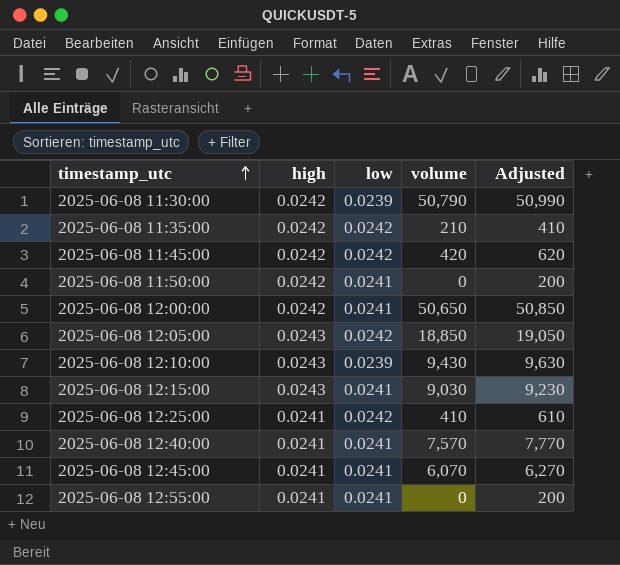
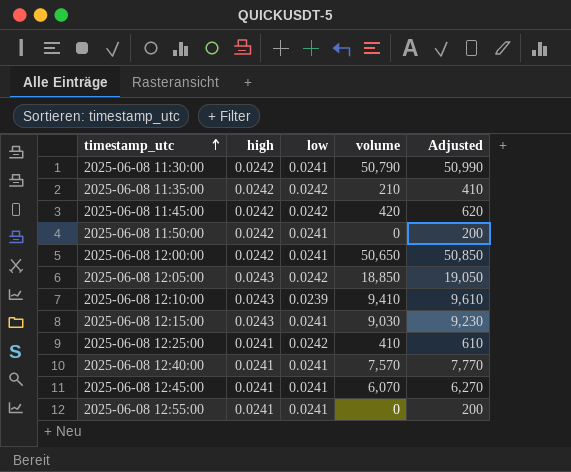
2025-06-08 11:30:00 | low: 0.0239 -> 0.0241
2025-06-08 12:10:00 | volume: 9,430 -> 9,410
2025-06-08 12:10:00 | Adjusted: 9,630 -> 9,610

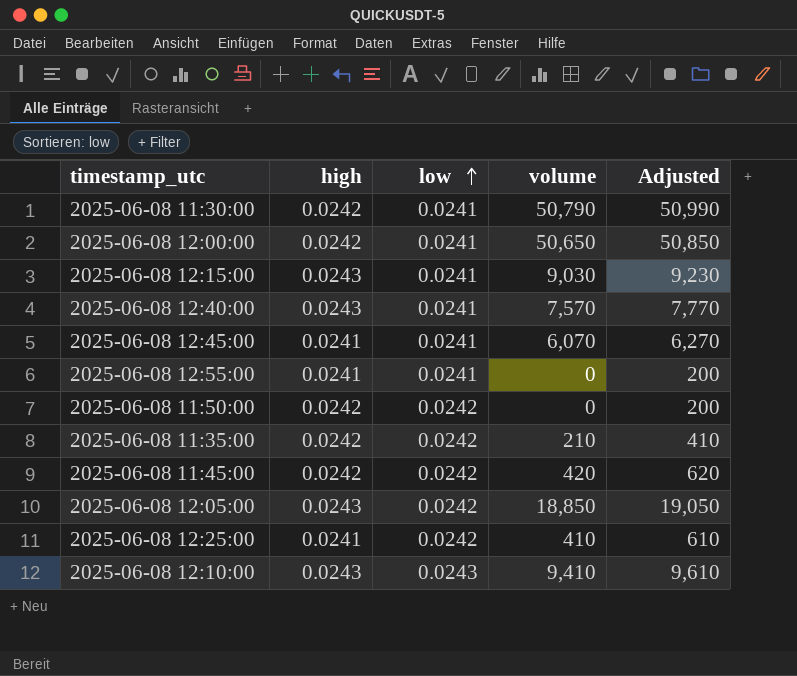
row order: timestamp_utc ascending -> low ascending
2025-06-08 12:40:00 | high: 0.0241 -> 0.0243
2025-06-08 11:50:00 | low: 0.0241 -> 0.0242
2025-06-08 12:10:00 | low: 0.0239 -> 0.0243

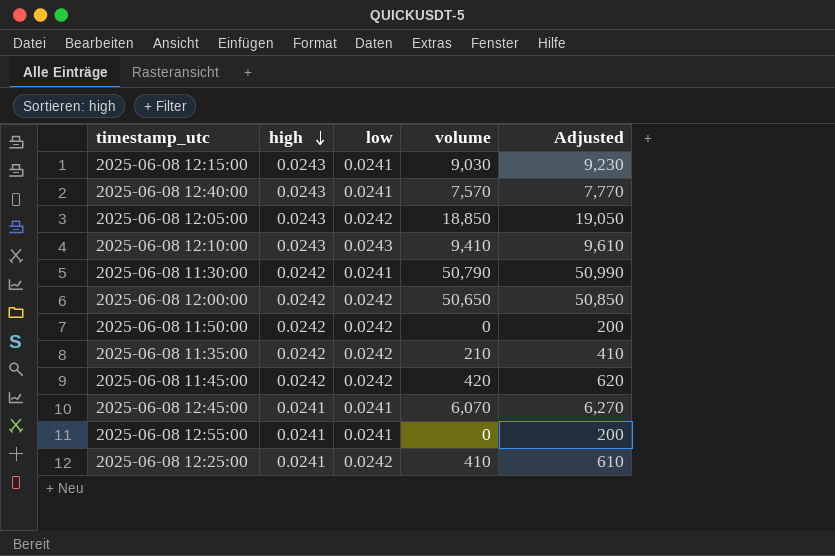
row order: low ascending -> high descending
2025-06-08 12:00:00 | low: 0.0241 -> 0.0242

